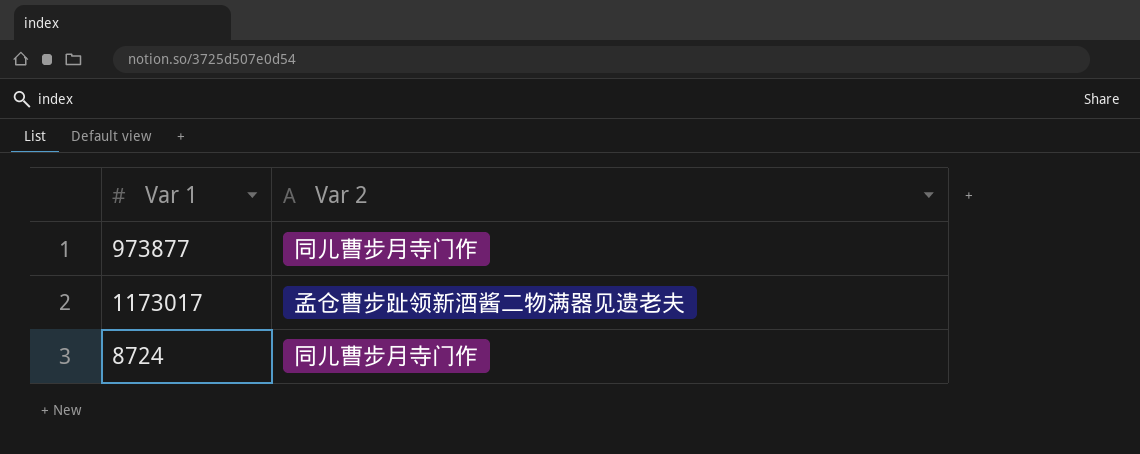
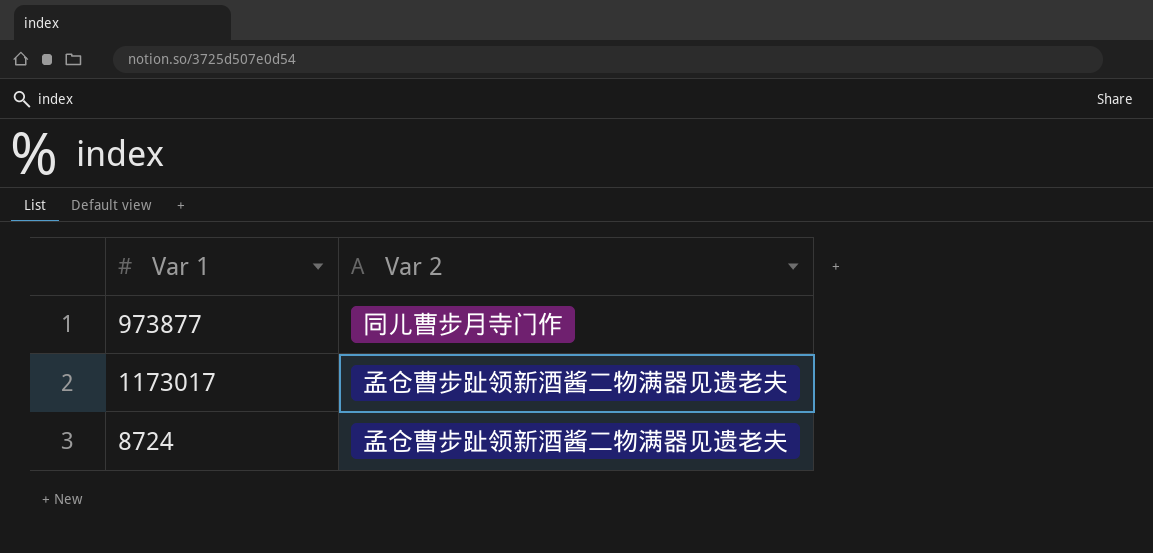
8724 | Var 2: 同儿曹步月寺门作 -> 孟仓曹步趾领新酒酱二物满器见遗老夫

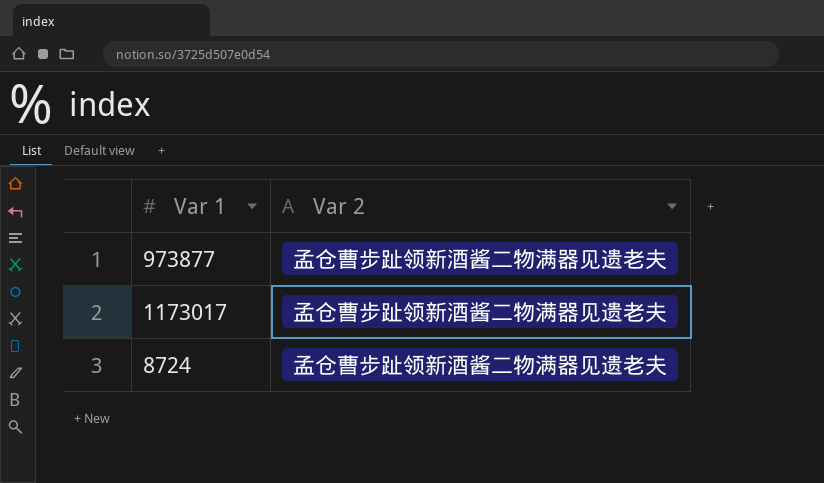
973877 | Var 2: 同儿曹步月寺门作 -> 孟仓曹步趾领新酒酱二物满器见遗老夫

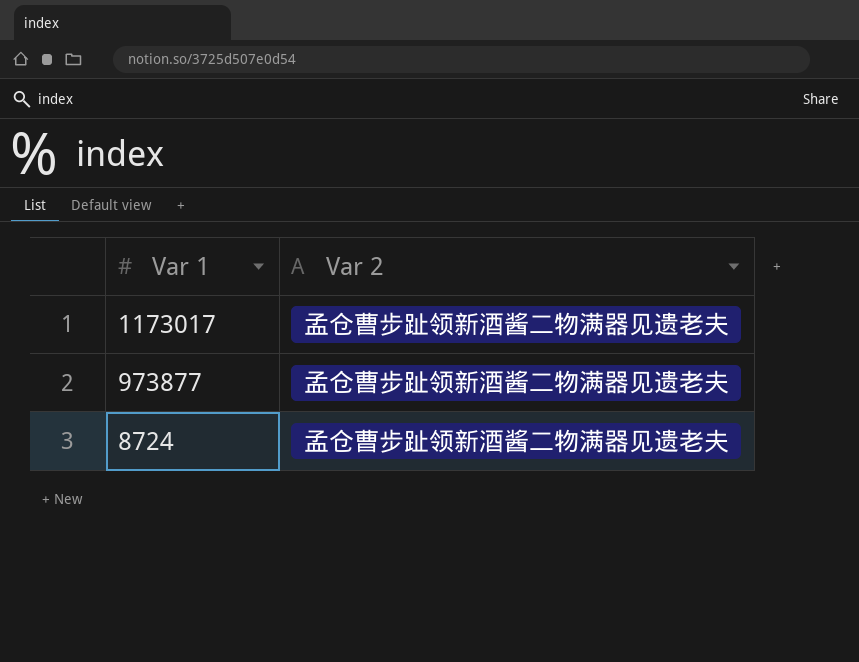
row order: none -> Var 1 descending

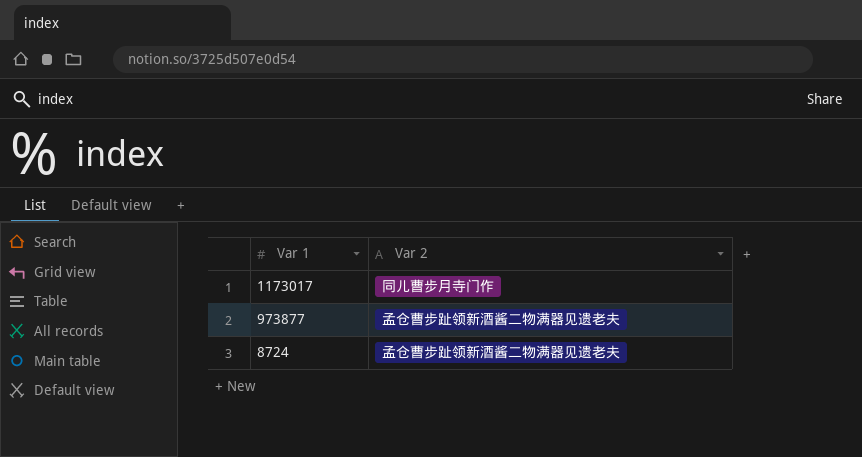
1173017 | Var 2: 孟仓曹步趾领新酒酱二物满器见遗老夫 -> 同儿曹步月寺门作

